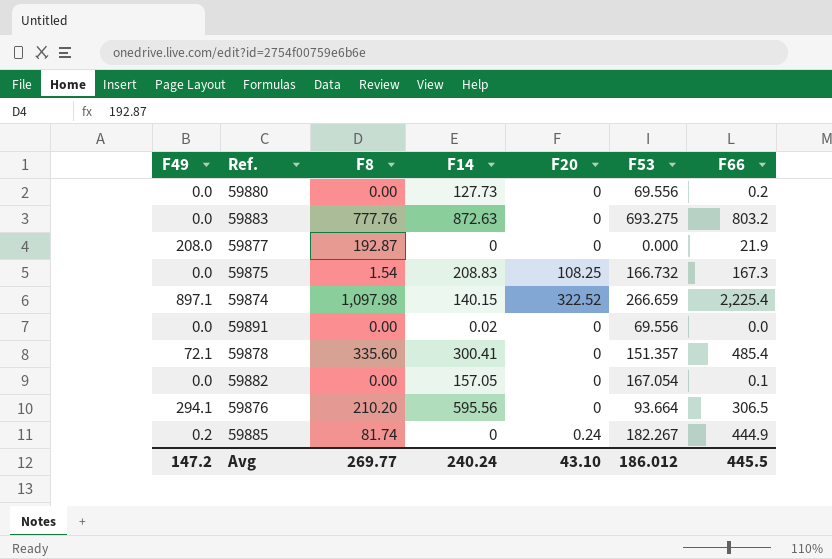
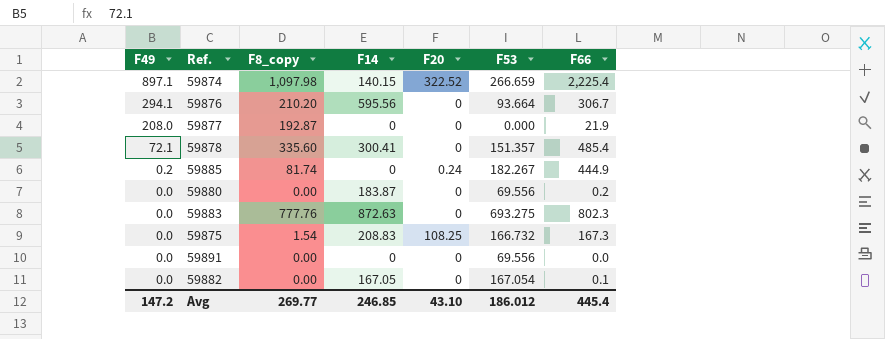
row order: none -> F49 descending
column name: F8 -> F8_copy
59876 | F66: 306.5 -> 306.7
59880 | F14: 127.73 -> 183.87
59883 | F66: 803.2 -> 802.3
59891 | F14: 0.02 -> 0
59882 | F14: 157.05 -> 167.05
Avg | F14: 240.24 -> 246.85
Avg | F66: 445.5 -> 445.4

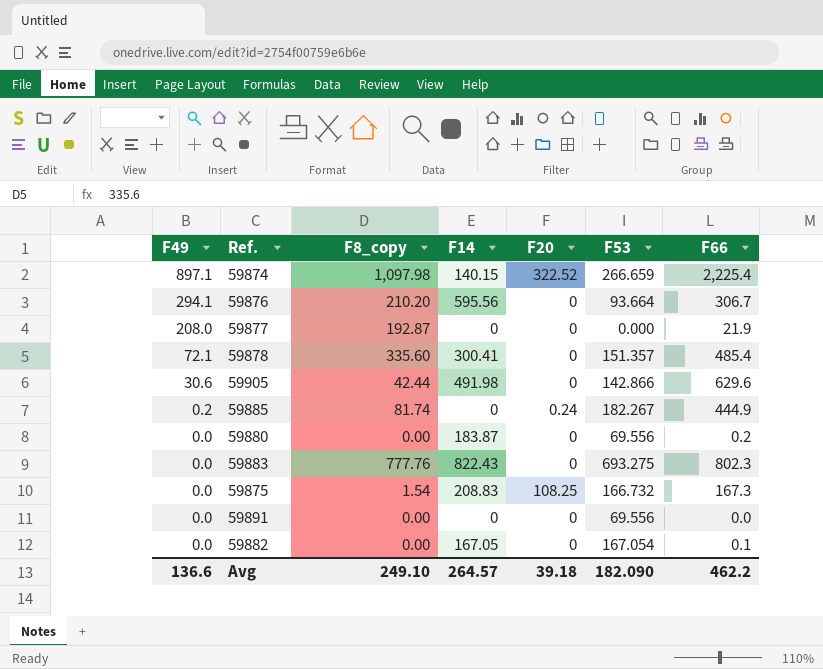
row 59905: none -> 30.6 | 42.44 | 491.98 | 0 | 142.866 | 629.6
59883 | F14: 872.63 -> 822.43
Avg | F49: 147.2 -> 136.6
Avg | F8_copy: 269.77 -> 249.10
Avg | F14: 246.85 -> 264.57
Avg | F20: 43.10 -> 39.18
Avg | F53: 186.012 -> 182.090
Avg | F66: 445.4 -> 462.2

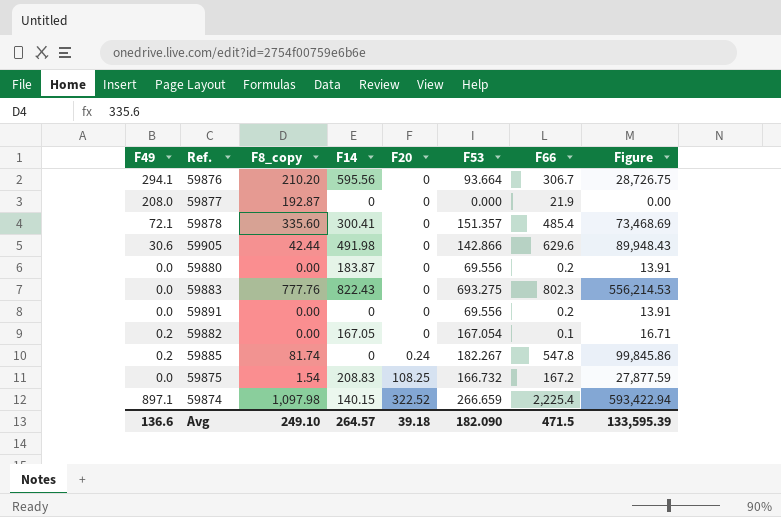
row order: F49 descending -> F20 ascending
column Figure | formula: none -> [F53] * [F66]
59891 | F66: 0.0 -> 0.2
59882 | F49: 0.0 -> 0.2
59885 | F66: 444.9 -> 547.8
59875 | F66: 167.3 -> 167.2
Avg | F66: 462.2 -> 471.5

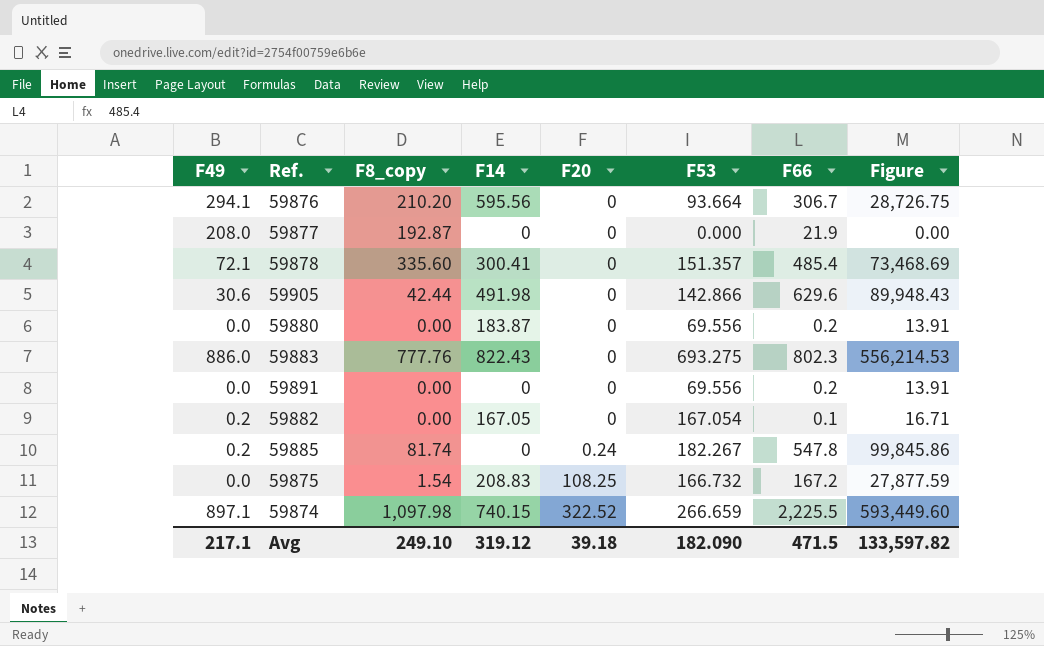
59883 | F49: 0.0 -> 886.0
59874 | F14: 140.15 -> 740.15
59874 | F66: 2,225.4 -> 2,225.5
59874 | Figure: 593,422.94 -> 593,449.60
Avg | F49: 136.6 -> 217.1
Avg | F14: 264.57 -> 319.12
Avg | Figure: 133,595.39 -> 133,597.82

